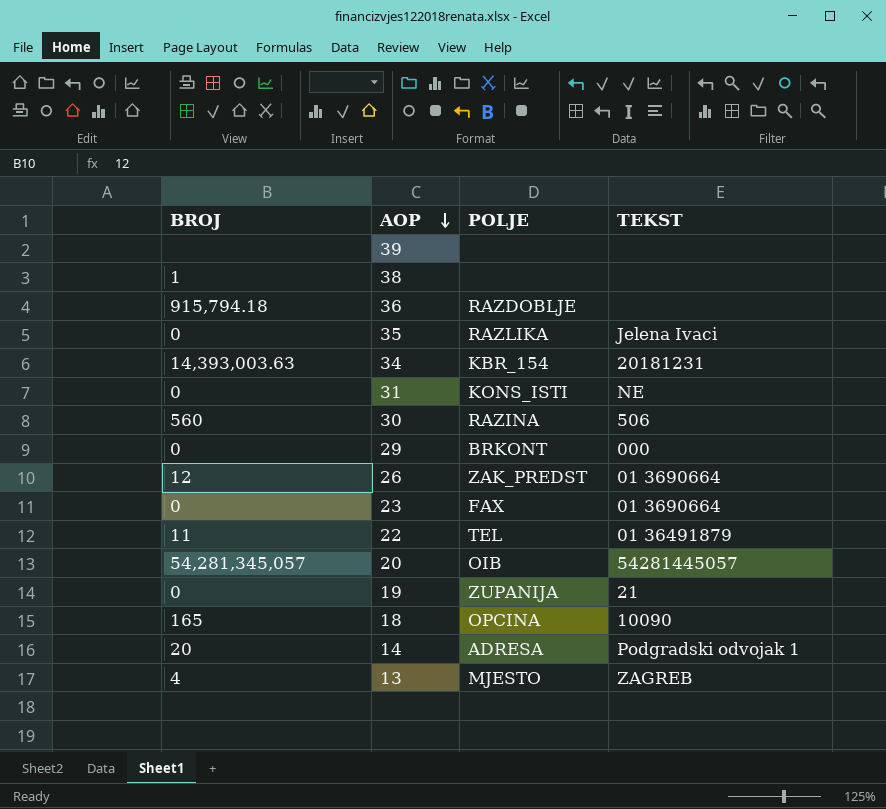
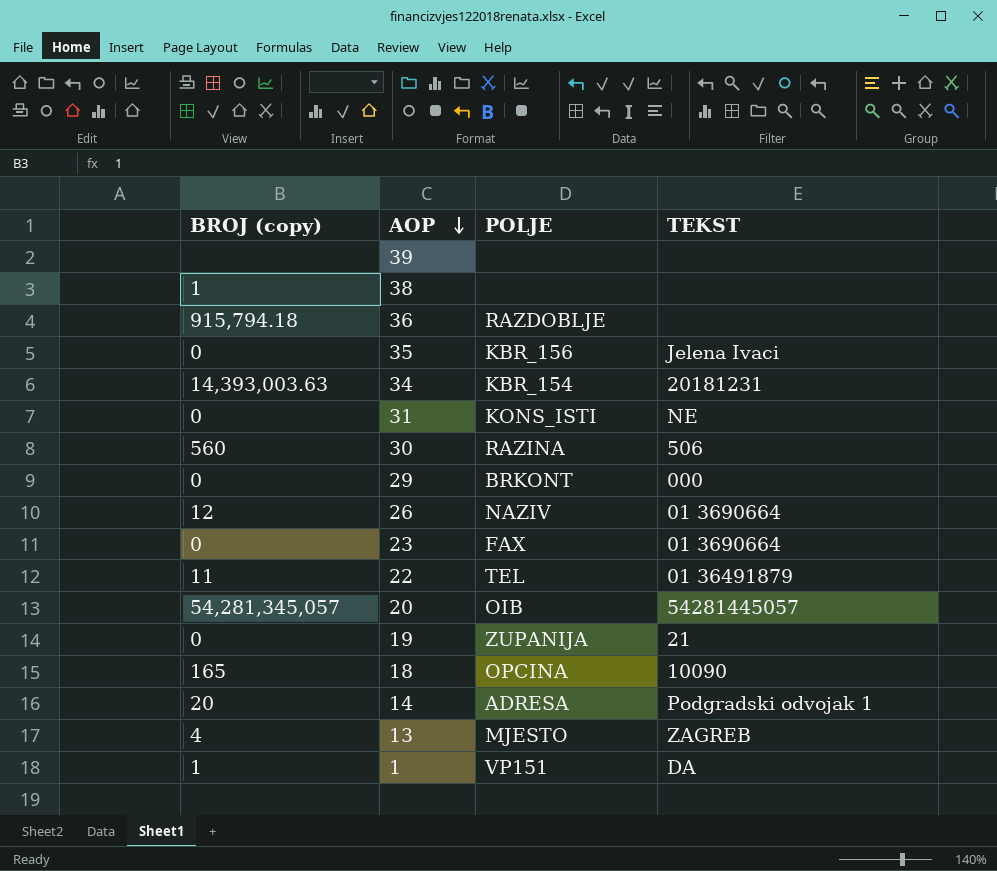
column name: BROJ -> BROJ (copy)
35 | POLJE: RAZLIKA -> KBR_156
26 | POLJE: ZAK_PREDST -> NAZIV
row 1: none -> 1 | VP151 | DA

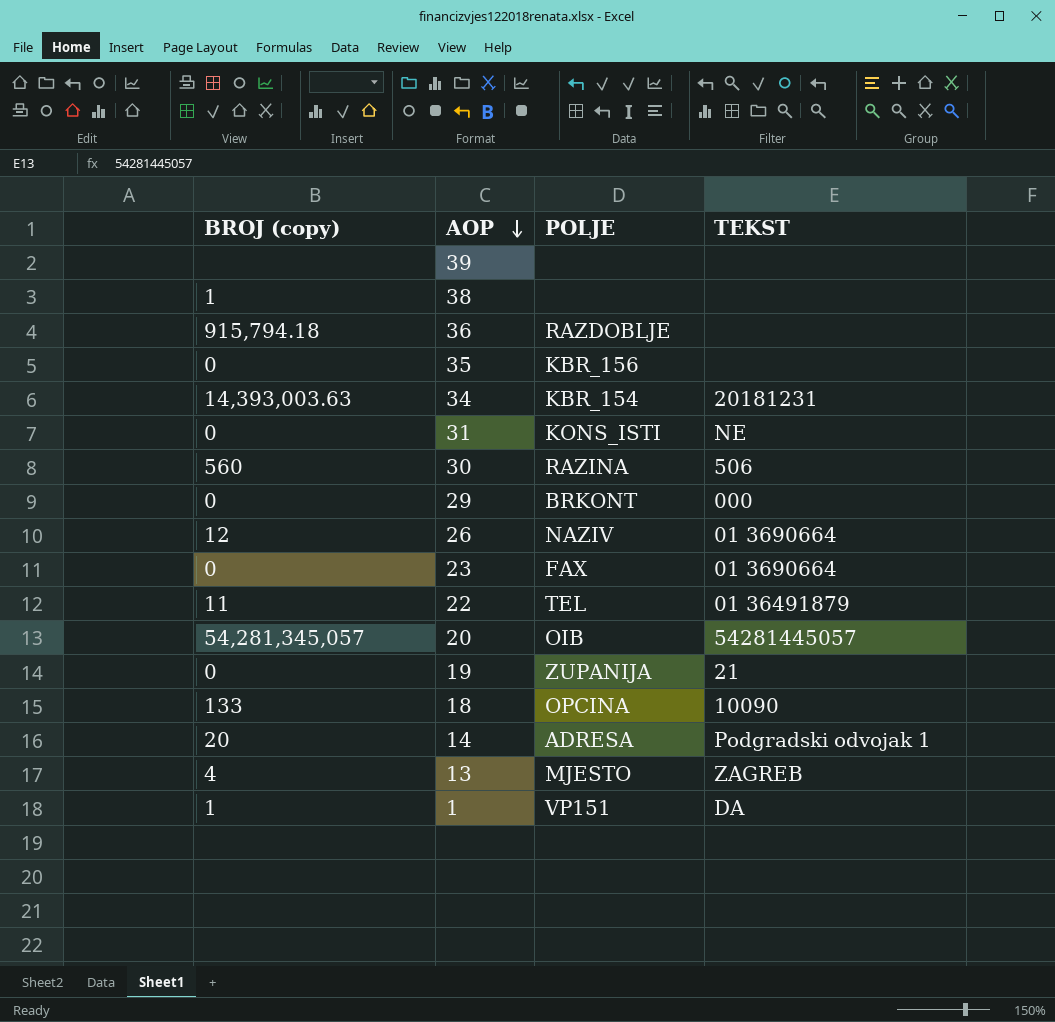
35 | TEKST: Jelena Ivaci -> none
18 | BROJ (copy): 165 -> 133

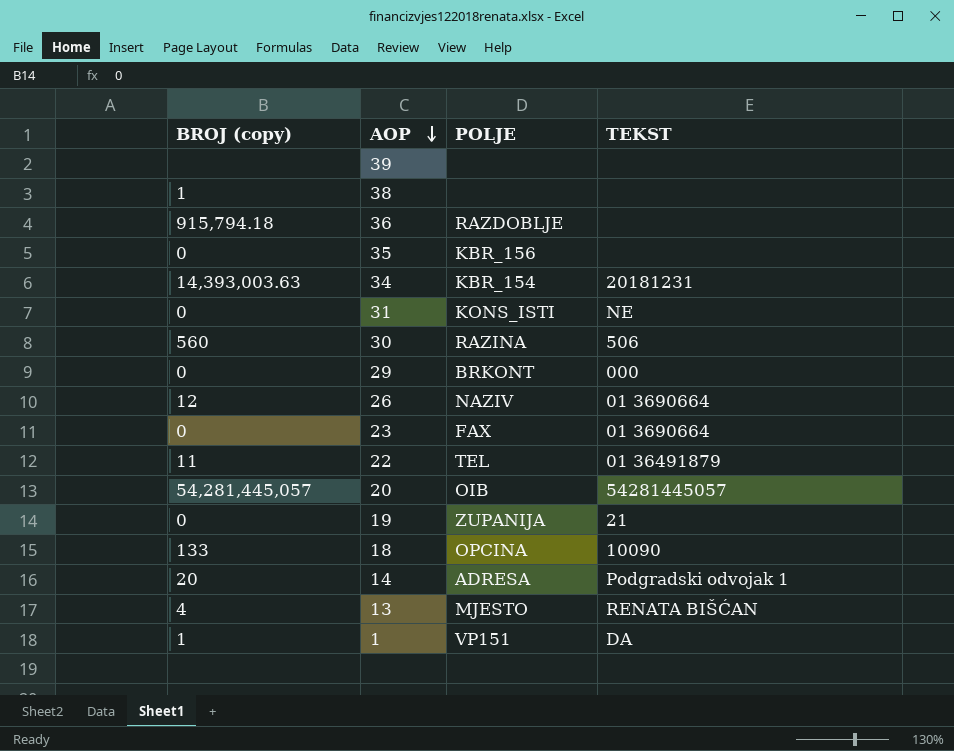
20 | BROJ (copy): 54,281,345,057 -> 54,281,445,057
13 | TEKST: ZAGREB -> RENATA BIŠĆAN

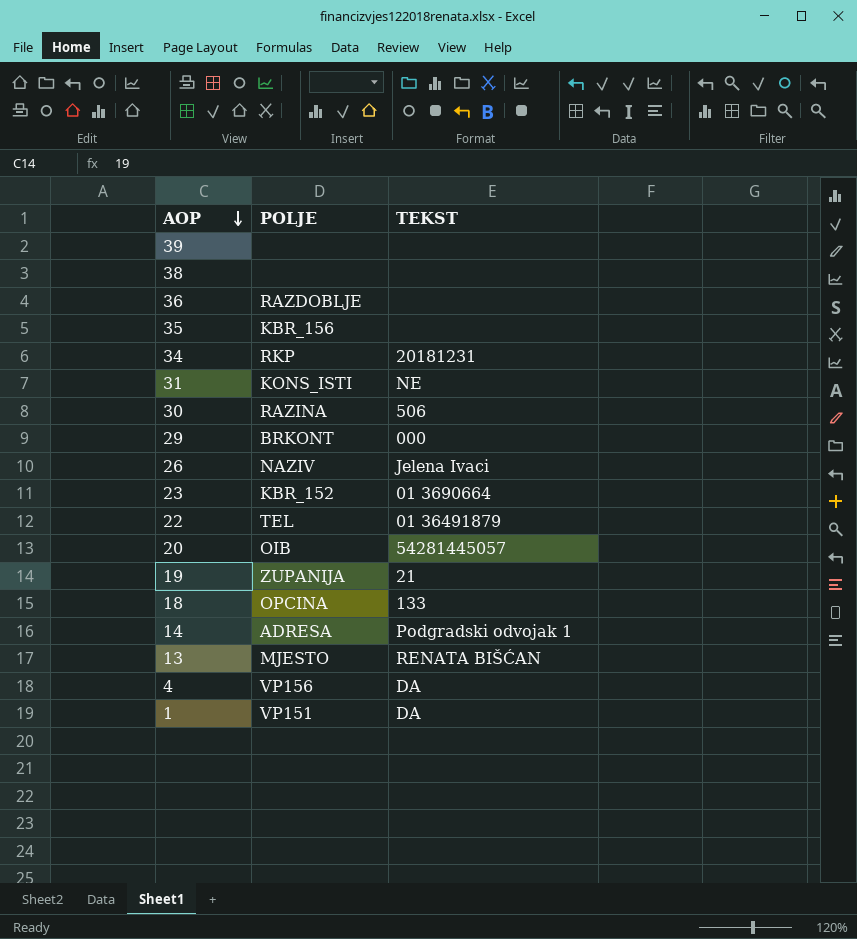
column BROJ (copy) | position: 1 -> none
34 | POLJE: KBR_154 -> RKP
26 | TEKST: 01 3690664 -> Jelena Ivaci
23 | POLJE: FAX -> KBR_152
18 | TEKST: 10090 -> 133
row 4: none -> VP156 | DA

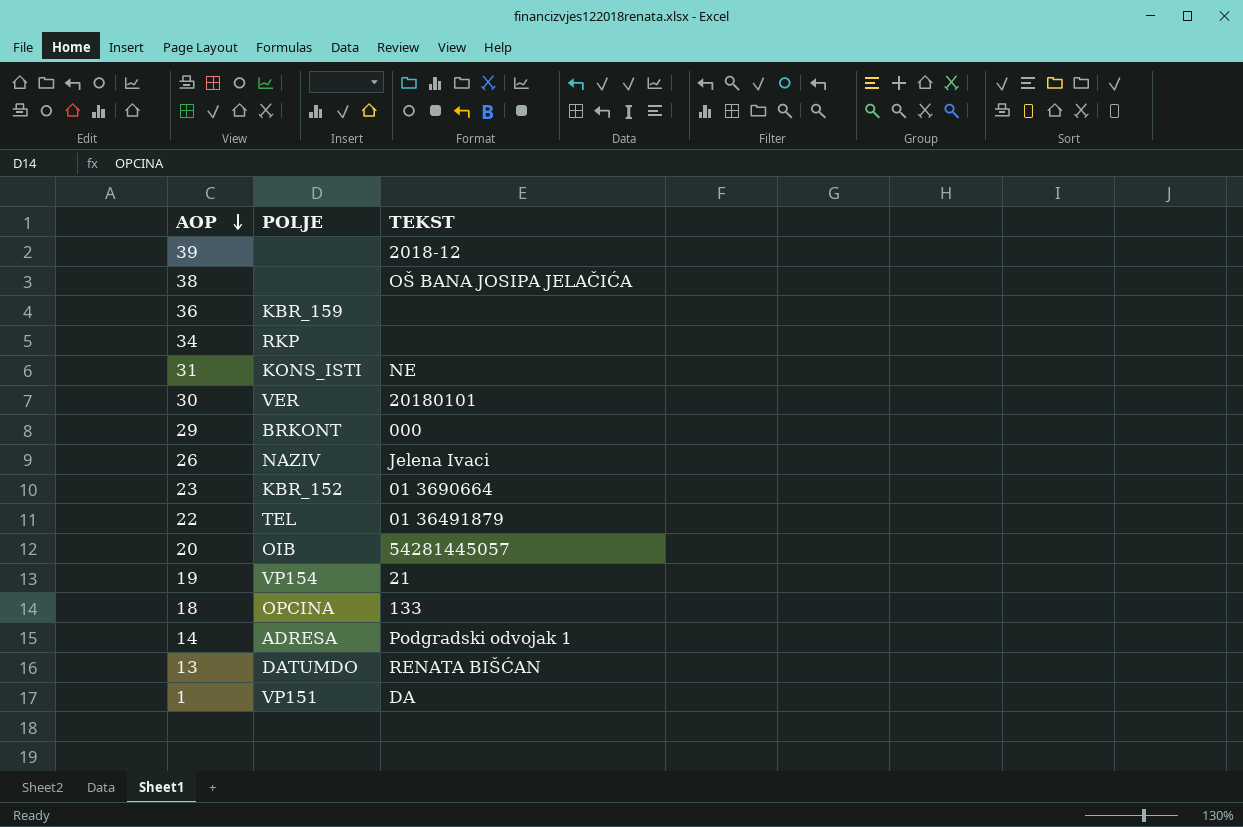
row 35: KBR_156 | none -> none
row 4: VP156 | DA -> none
39 | TEKST: none -> 2018-12
38 | TEKST: none -> OŠ BANA JOSIPA JELAČIĆA
36 | POLJE: RAZDOBLJE -> KBR_159
34 | TEKST: 20181231 -> none
30 | POLJE: RAZINA -> VER
30 | TEKST: 506 -> 20180101
19 | POLJE: ZUPANIJA -> VP154
13 | POLJE: MJESTO -> DATUMDO

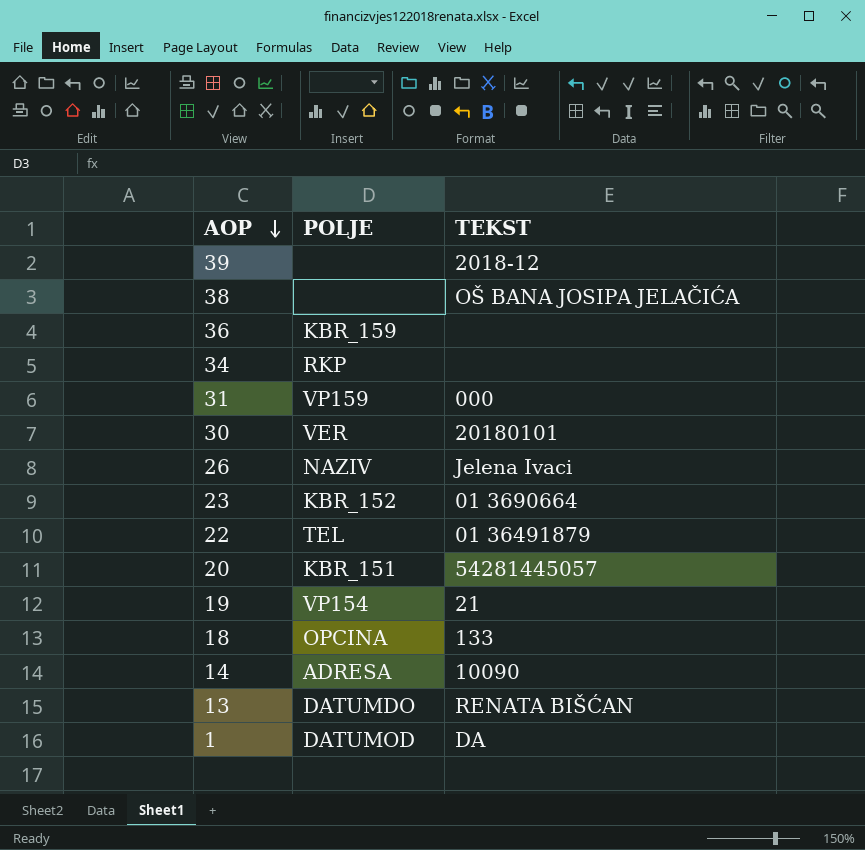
row 29: BRKONT | 000 -> none
31 | POLJE: KONS_ISTI -> VP159
31 | TEKST: NE -> 000
20 | POLJE: OIB -> KBR_151
14 | TEKST: Podgradski odvojak 1 -> 10090
1 | POLJE: VP151 -> DATUMOD

